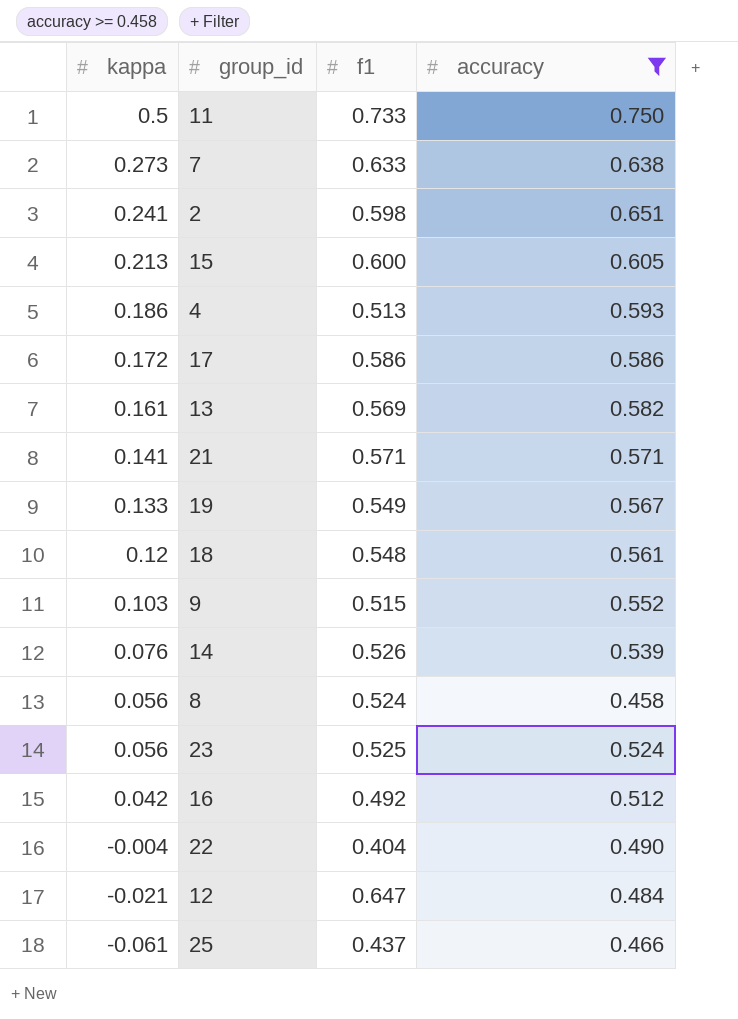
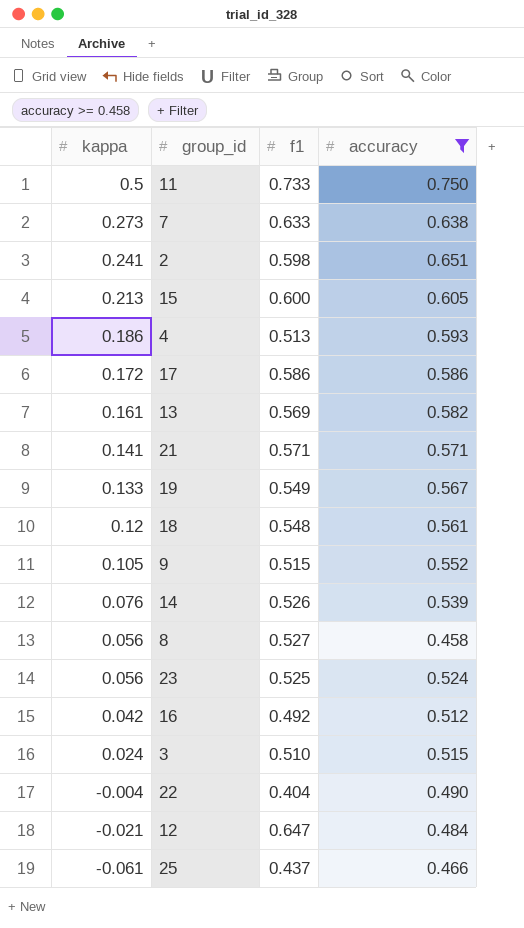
9 | kappa: 0.103 -> 0.105
8 | f1: 0.524 -> 0.527
row 3: none -> 0.024 | 0.510 | 0.515

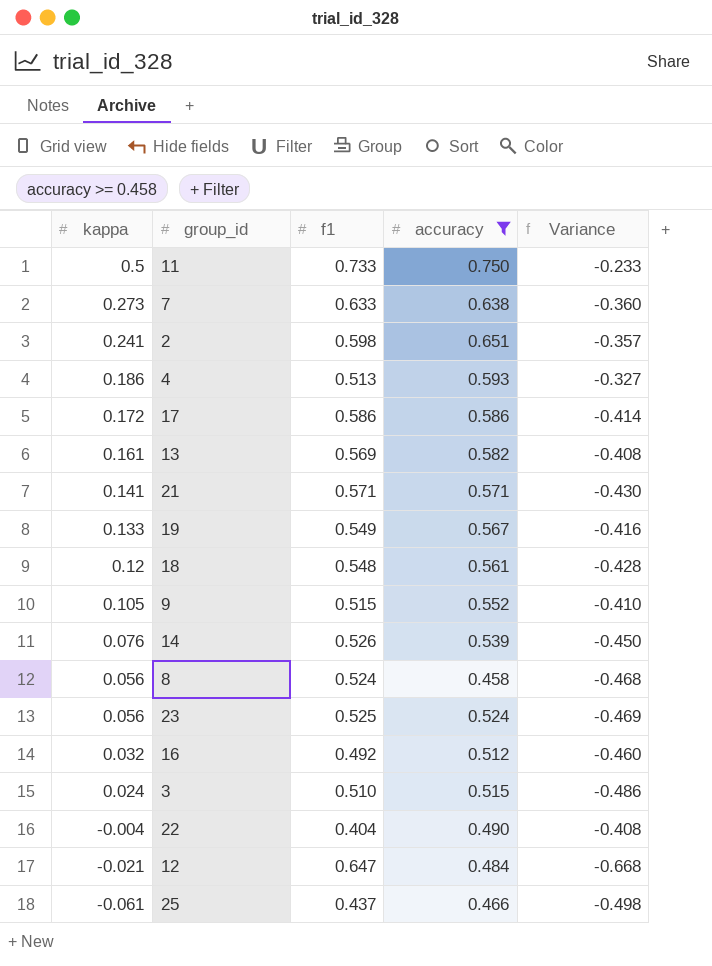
column Variance | formula: none -> [kappa] - [f1]
row 15: 0.213 | 0.600 | 0.605 -> none
8 | f1: 0.527 -> 0.524
16 | kappa: 0.042 -> 0.032

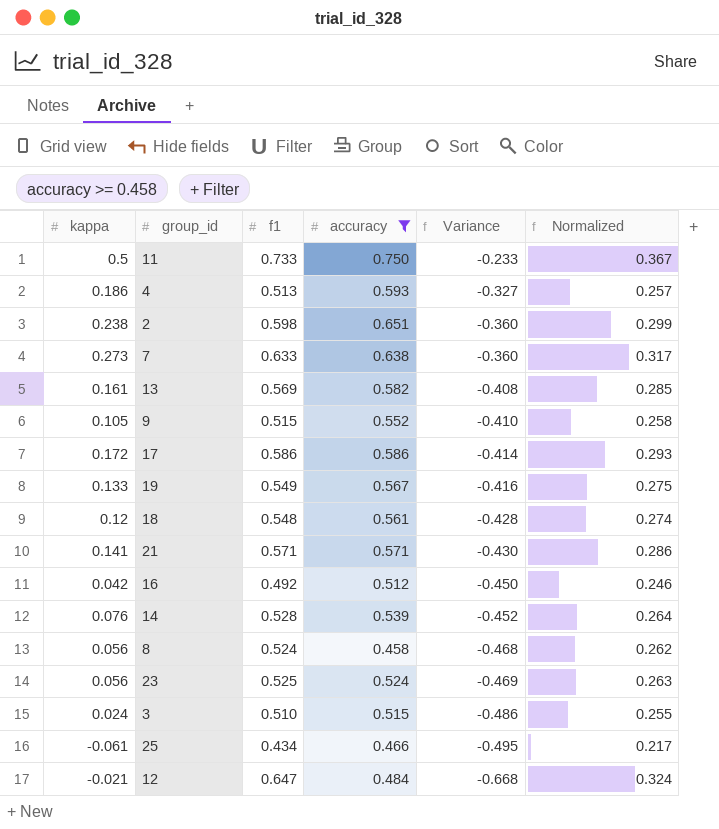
row order: kappa descending -> Variance descending
column Normalized | formula: none -> [f1] * 0.5
row 22: -0.004 | 0.404 | 0.490 | -0.408 -> none
2 | kappa: 0.241 -> 0.238
2 | Variance: -0.357 -> -0.360
16 | kappa: 0.032 -> 0.042
16 | Variance: -0.460 -> -0.450
14 | f1: 0.526 -> 0.528
14 | Variance: -0.450 -> -0.452
25 | f1: 0.437 -> 0.434
25 | Variance: -0.498 -> -0.495

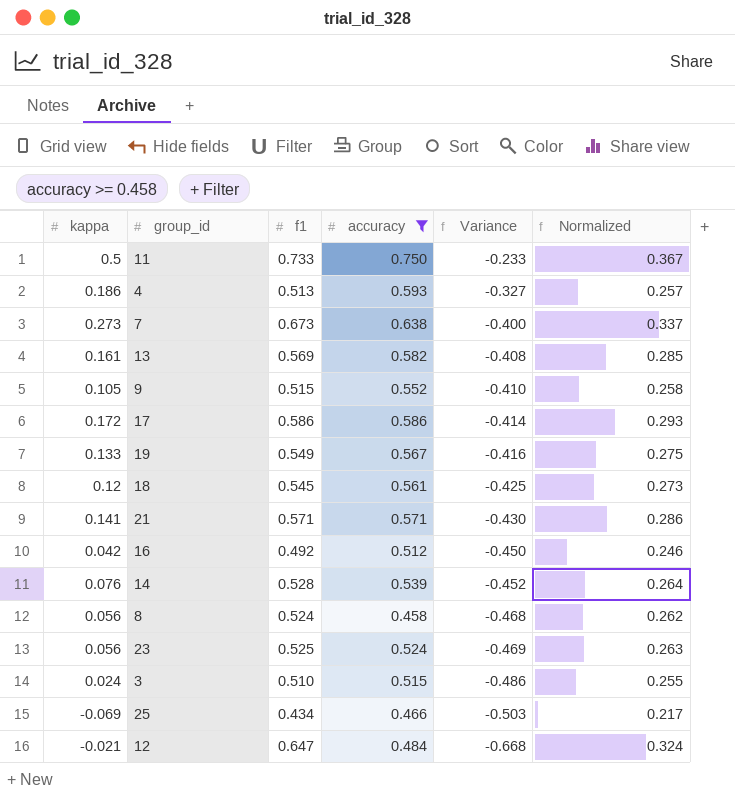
row 2: 0.238 | 0.598 | 0.651 | -0.360 | 0.299 -> none
7 | f1: 0.633 -> 0.673
7 | Variance: -0.360 -> -0.400
7 | Normalized: 0.317 -> 0.337
18 | f1: 0.548 -> 0.545
18 | Variance: -0.428 -> -0.425
18 | Normalized: 0.274 -> 0.273
25 | kappa: -0.061 -> -0.069
25 | Variance: -0.495 -> -0.503

